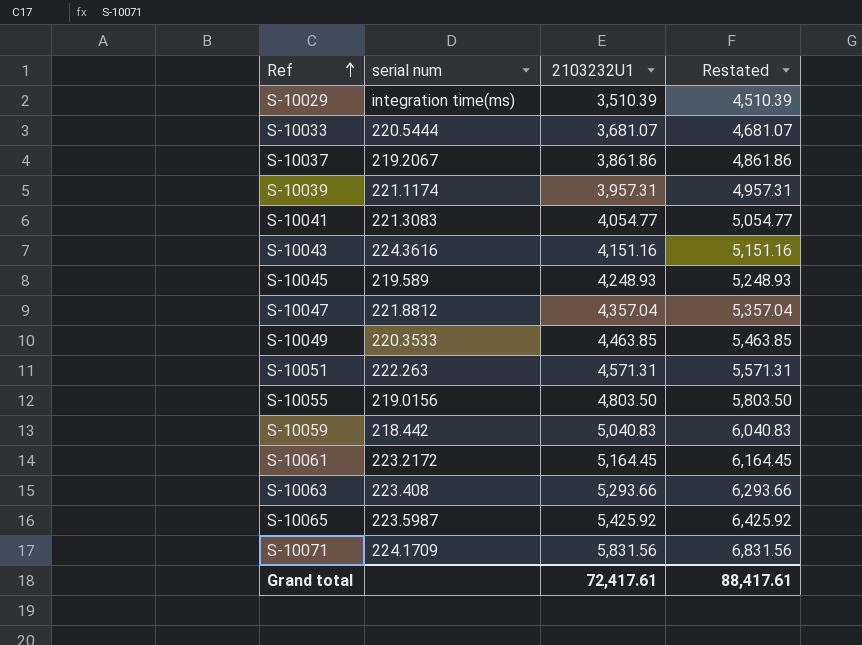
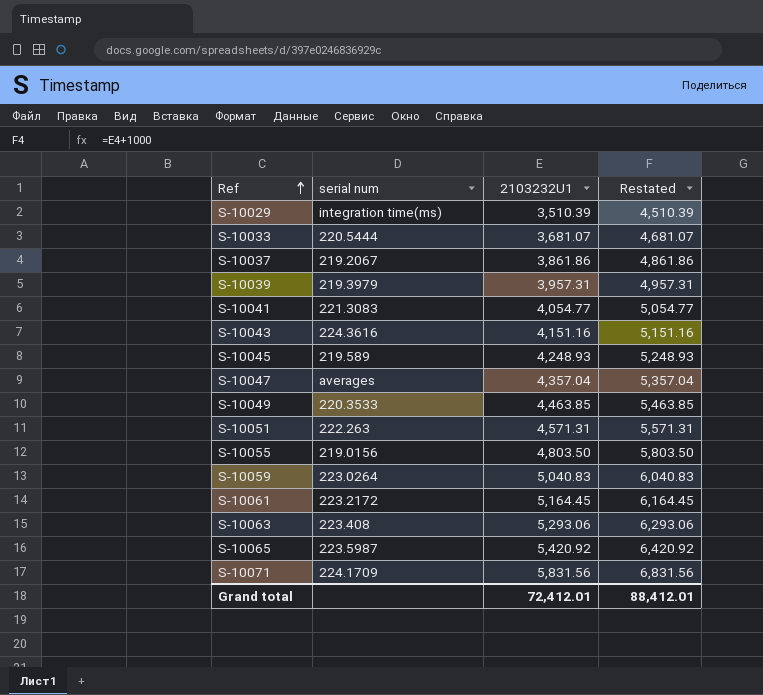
S-10039 | serial num: 221.1174 -> 219.3979
S-10047 | serial num: 221.8812 -> averages
S-10059 | serial num: 218.442 -> 223.0264
S-10063 | 2103232U1: 5,293.66 -> 5,293.06
S-10063 | Restated: 6,293.66 -> 6,293.06
S-10065 | 2103232U1: 5,425.92 -> 5,420.92
S-10065 | Restated: 6,425.92 -> 6,420.92
Grand total | 2103232U1: 72,417.61 -> 72,412.01
Grand total | Restated: 88,417.61 -> 88,412.01

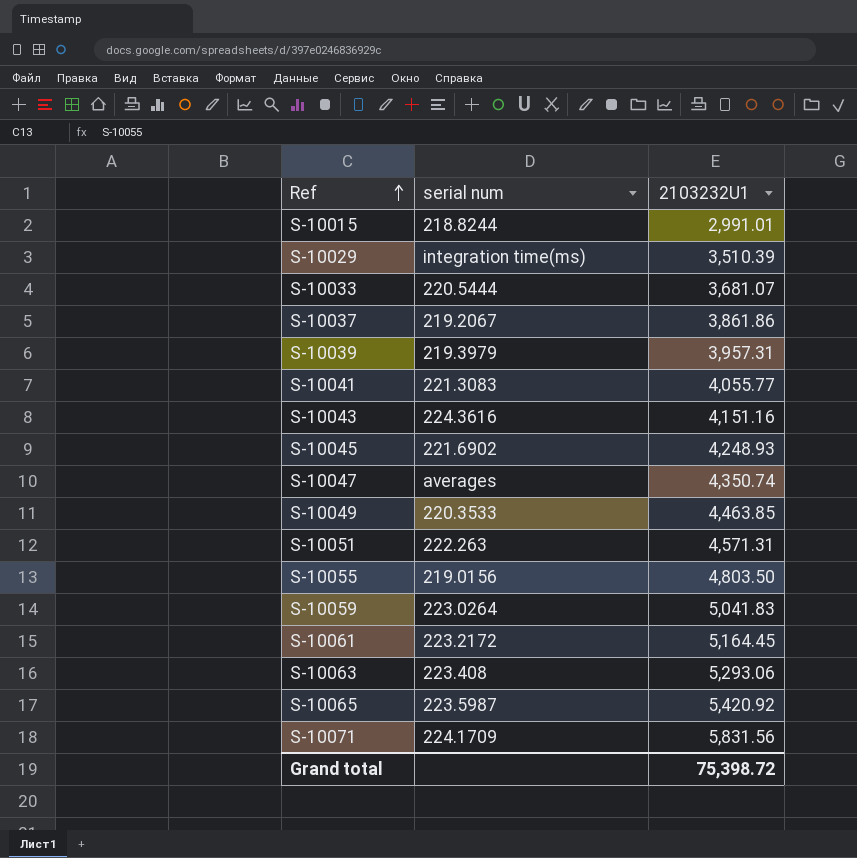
column Restated | formula: [2103232U1] + 1000 -> none
row S-10015: none -> 218.8244 | 2,991.01
S-10041 | 2103232U1: 4,054.77 -> 4,055.77
S-10045 | serial num: 219.589 -> 221.6902
S-10047 | 2103232U1: 4,357.04 -> 4,350.74
S-10059 | 2103232U1: 5,040.83 -> 5,041.83
Grand total | 2103232U1: 72,412.01 -> 75,398.72

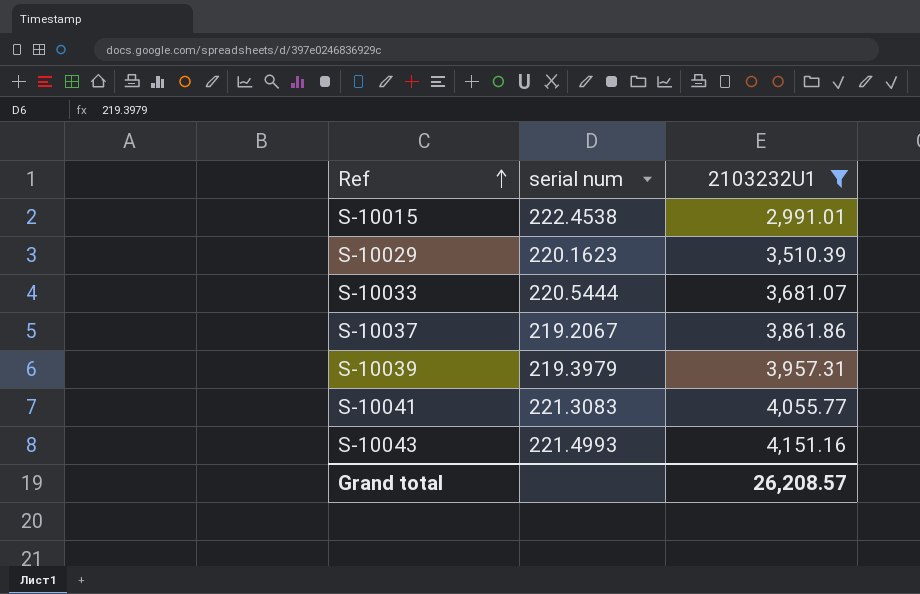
filter: none -> 2103232U1 <= 4,151.16
S-10015 | serial num: 218.8244 -> 222.4538
S-10029 | serial num: integration time(ms) -> 220.1623
S-10043 | serial num: 224.3616 -> 221.4993
Grand total | 2103232U1: 75,398.72 -> 26,208.57

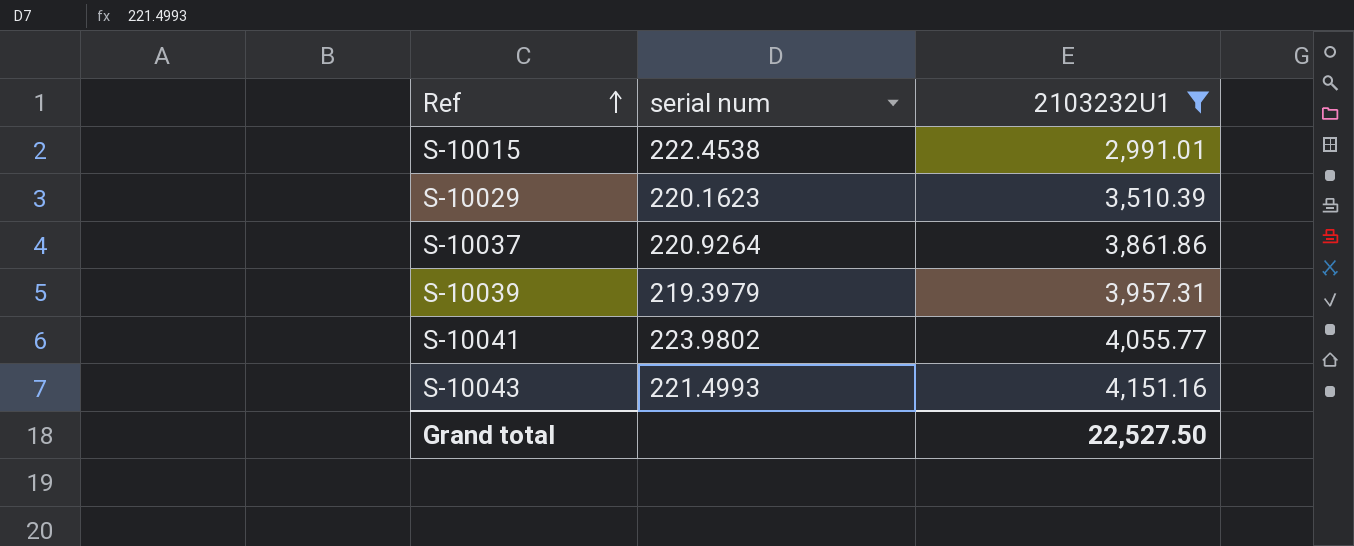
row S-10033: 220.5444 | 3,681.07 -> none
S-10037 | serial num: 219.2067 -> 220.9264
S-10041 | serial num: 221.3083 -> 223.9802
Grand total | 2103232U1: 26,208.57 -> 22,527.50

